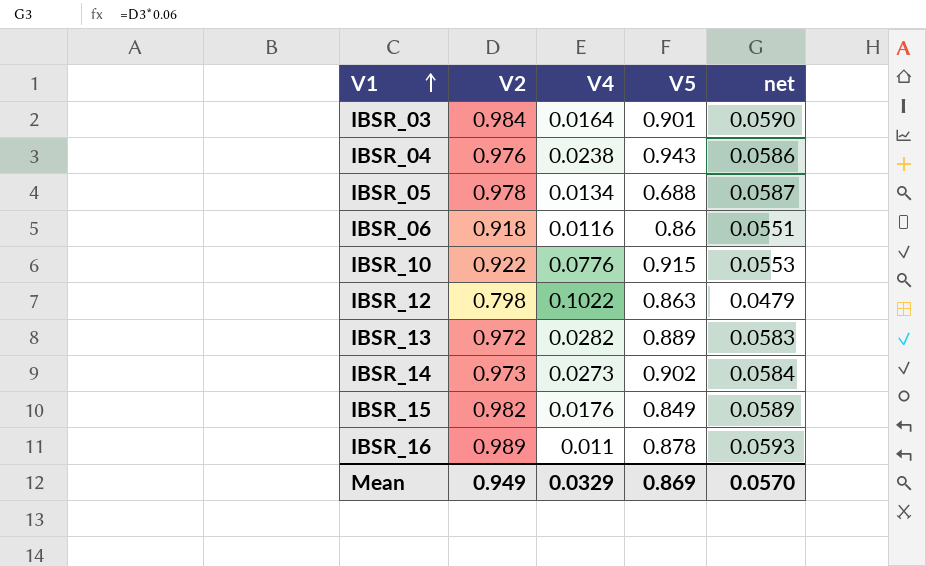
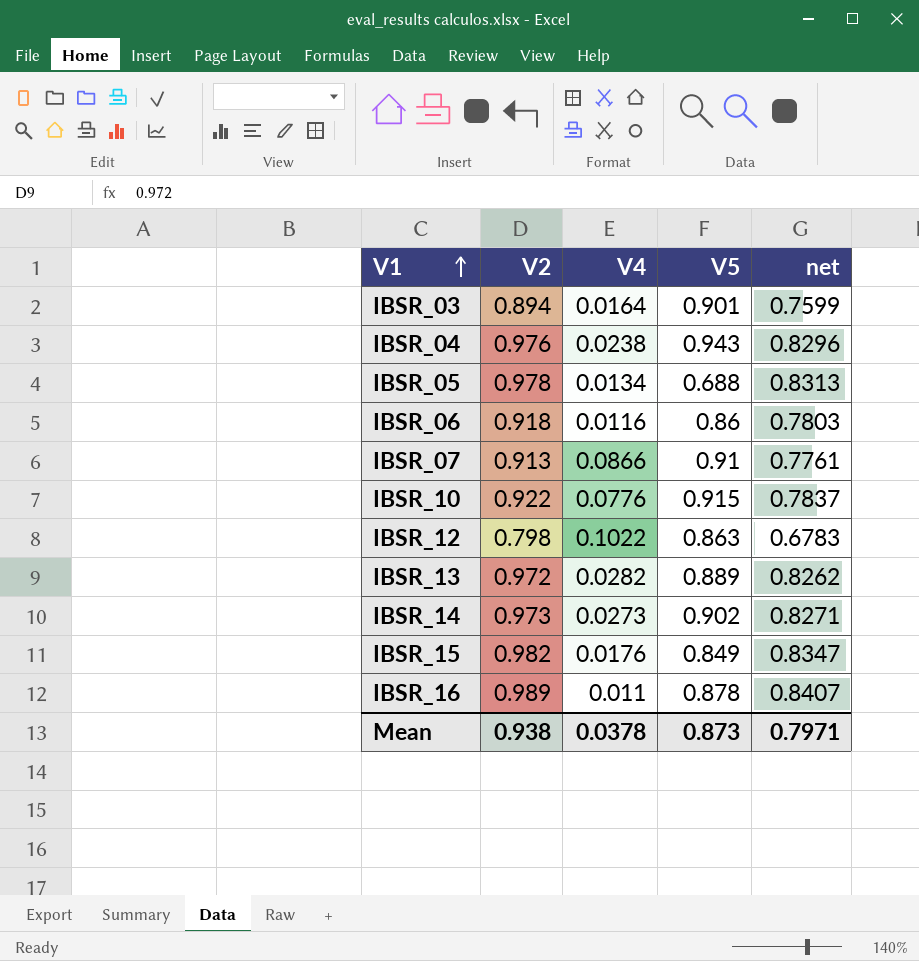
column net | formula: [V2] * 0.06 -> [V2] * 0.85
IBSR_03 | V2: 0.984 -> 0.894
row IBSR_07: none -> 0.913 | 0.0866 | 0.91 | 0.7761
Mean | V2: 0.949 -> 0.938
Mean | V4: 0.0329 -> 0.0378
Mean | V5: 0.869 -> 0.873
Mean | net: 0.0570 -> 0.7971

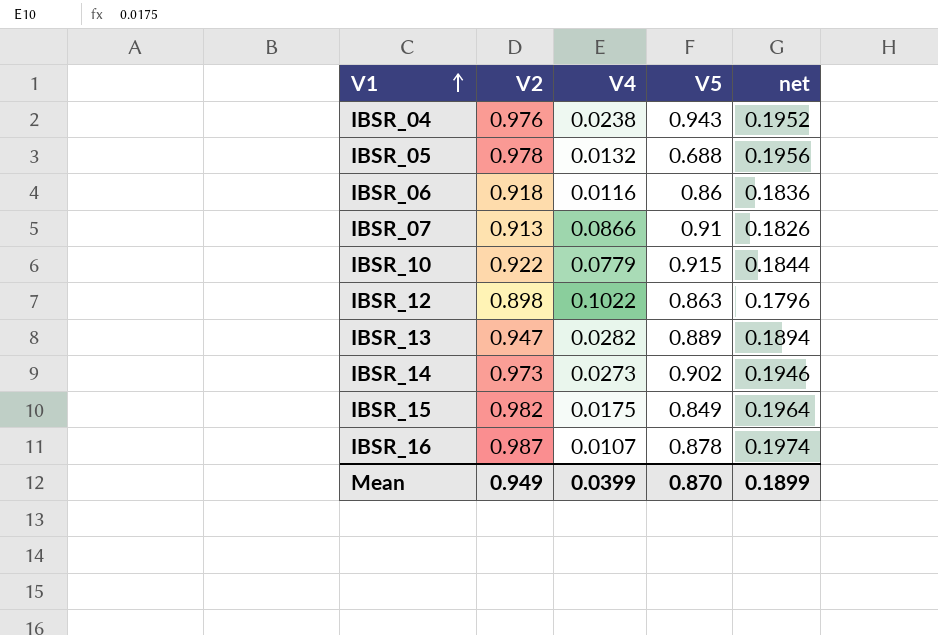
column net | formula: [V2] * 0.85 -> [V2] * 0.2
row IBSR_03: 0.894 | 0.0164 | 0.901 | 0.7599 -> none
IBSR_05 | V4: 0.0134 -> 0.0132
IBSR_10 | V4: 0.0776 -> 0.0779
IBSR_12 | V2: 0.798 -> 0.898
IBSR_13 | V2: 0.972 -> 0.947
IBSR_15 | V4: 0.0176 -> 0.0175
IBSR_16 | V2: 0.989 -> 0.987
IBSR_16 | V4: 0.011 -> 0.0107
Mean | V2: 0.938 -> 0.949
Mean | V4: 0.0378 -> 0.0399
Mean | V5: 0.873 -> 0.870
Mean | net: 0.7971 -> 0.1899

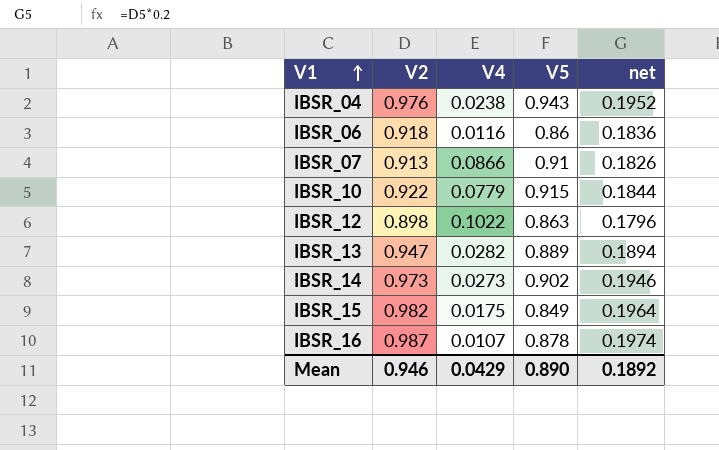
row IBSR_05: 0.978 | 0.0132 | 0.688 | 0.1956 -> none
Mean | V2: 0.949 -> 0.946
Mean | V4: 0.0399 -> 0.0429
Mean | V5: 0.870 -> 0.890
Mean | net: 0.1899 -> 0.1892

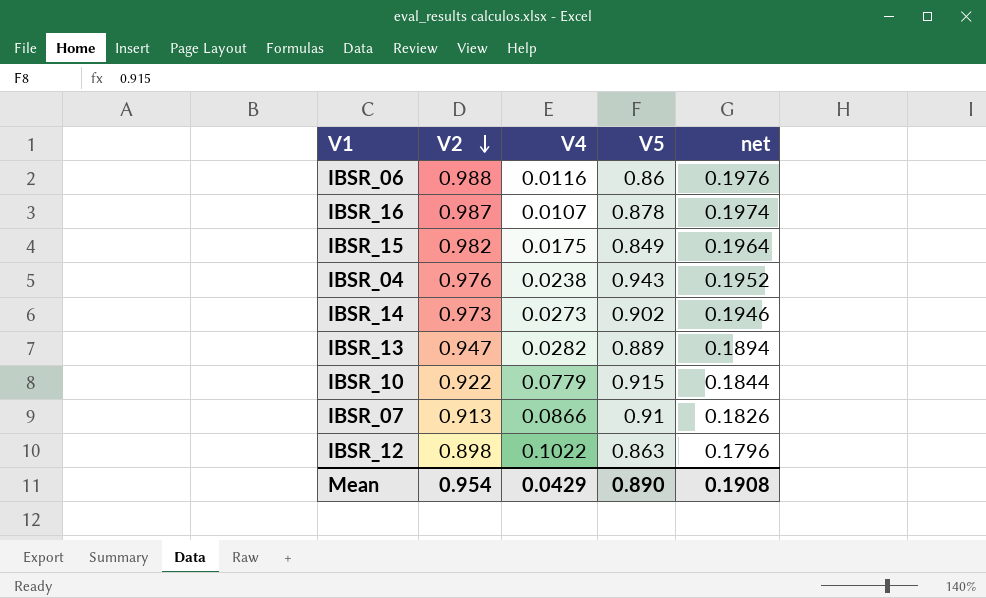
row order: V1 ascending -> V2 descending
IBSR_06 | V2: 0.918 -> 0.988
IBSR_06 | net: 0.1836 -> 0.1976
Mean | V2: 0.946 -> 0.954
Mean | net: 0.1892 -> 0.1908

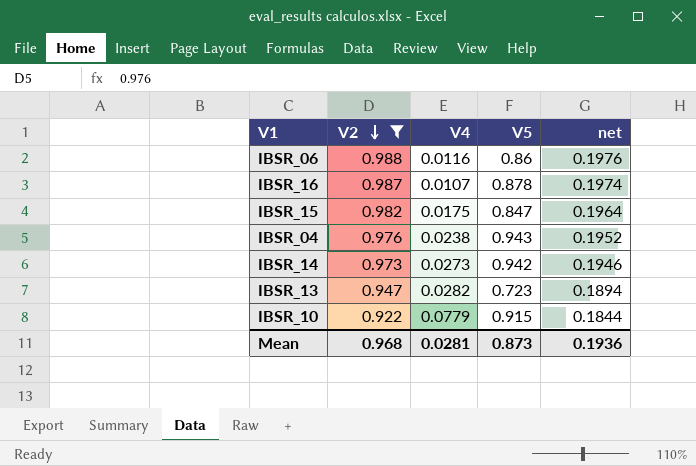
filter: none -> V2 >= 0.922
IBSR_15 | V5: 0.849 -> 0.847
IBSR_14 | V5: 0.902 -> 0.942
IBSR_13 | V5: 0.889 -> 0.723
Mean | V2: 0.954 -> 0.968
Mean | V4: 0.0429 -> 0.0281
Mean | V5: 0.890 -> 0.873
Mean | net: 0.1908 -> 0.1936

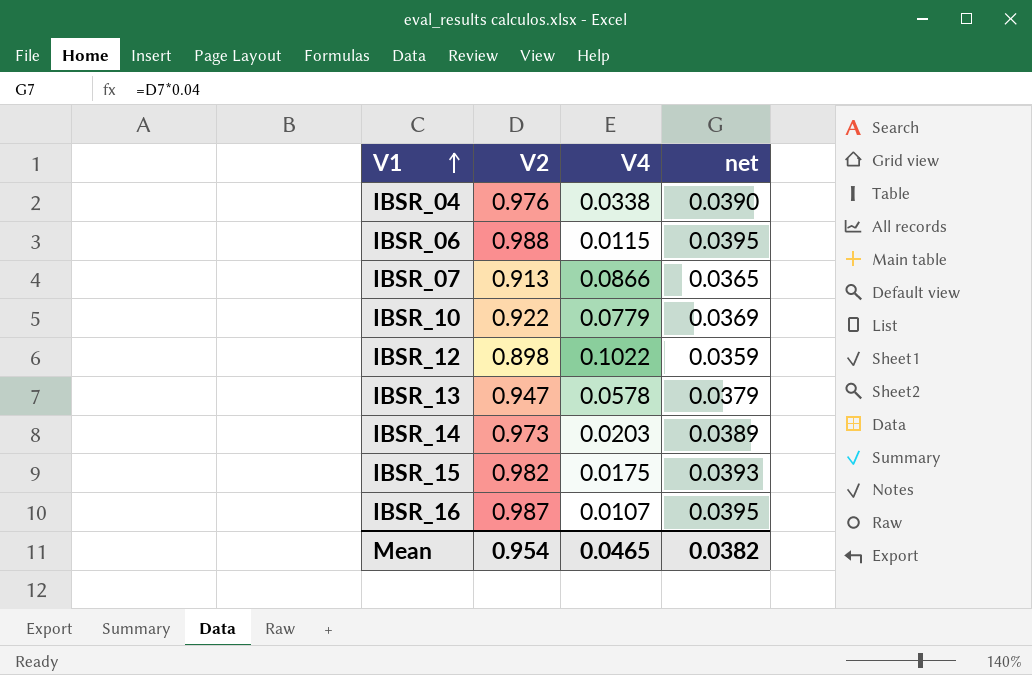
filter: V2 >= 0.922 -> none
row order: V2 descending -> V1 ascending
column V5 | position: 4 -> none
column net | formula: [V2] * 0.2 -> [V2] * 0.04
IBSR_04 | V4: 0.0238 -> 0.0338
IBSR_06 | V4: 0.0116 -> 0.0115
IBSR_13 | V4: 0.0282 -> 0.0578
IBSR_14 | V4: 0.0273 -> 0.0203
Mean | V2: 0.968 -> 0.954
Mean | V4: 0.0281 -> 0.0465
Mean | net: 0.1936 -> 0.0382

